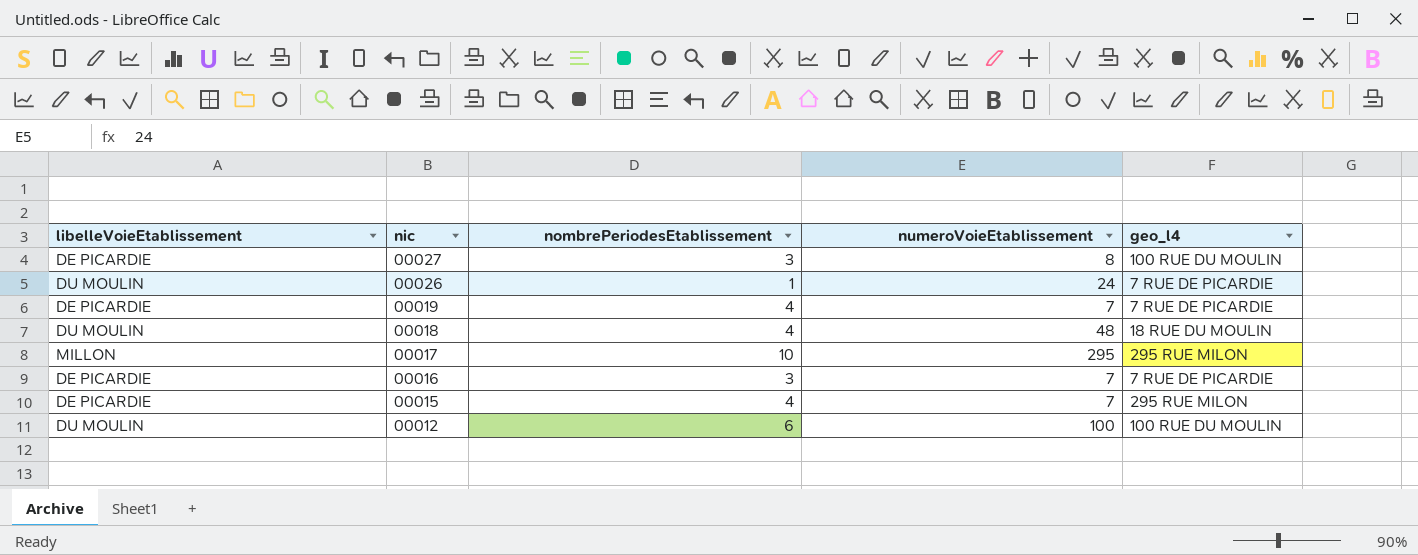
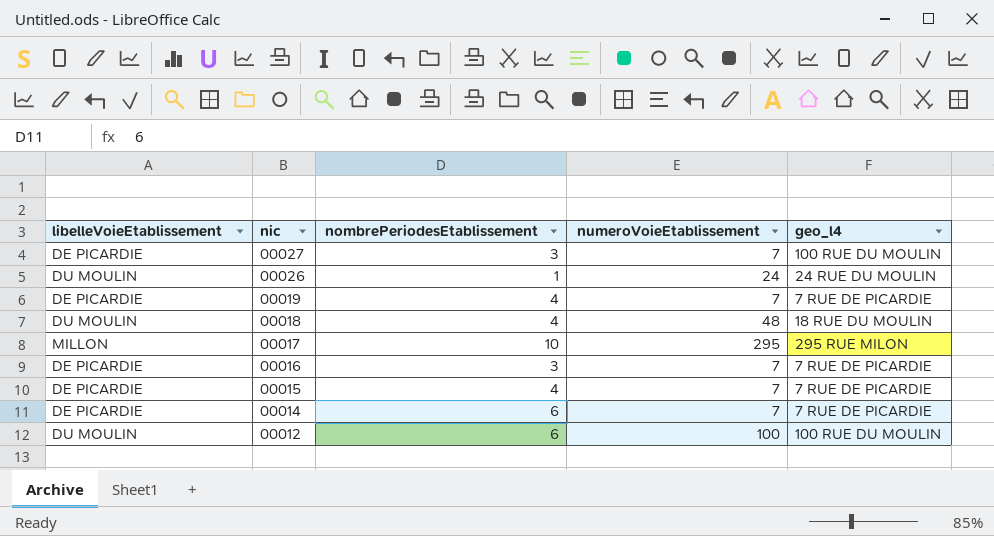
00027 | numeroVoieEtablissement: 8 -> 7
00026 | geo_l4: 7 RUE DE PICARDIE -> 24 RUE DU MOULIN
00015 | geo_l4: 295 RUE MILON -> 7 RUE DE PICARDIE
row 00014: none -> DE PICARDIE | 6 | 7 | 7 RUE DE PICARDIE

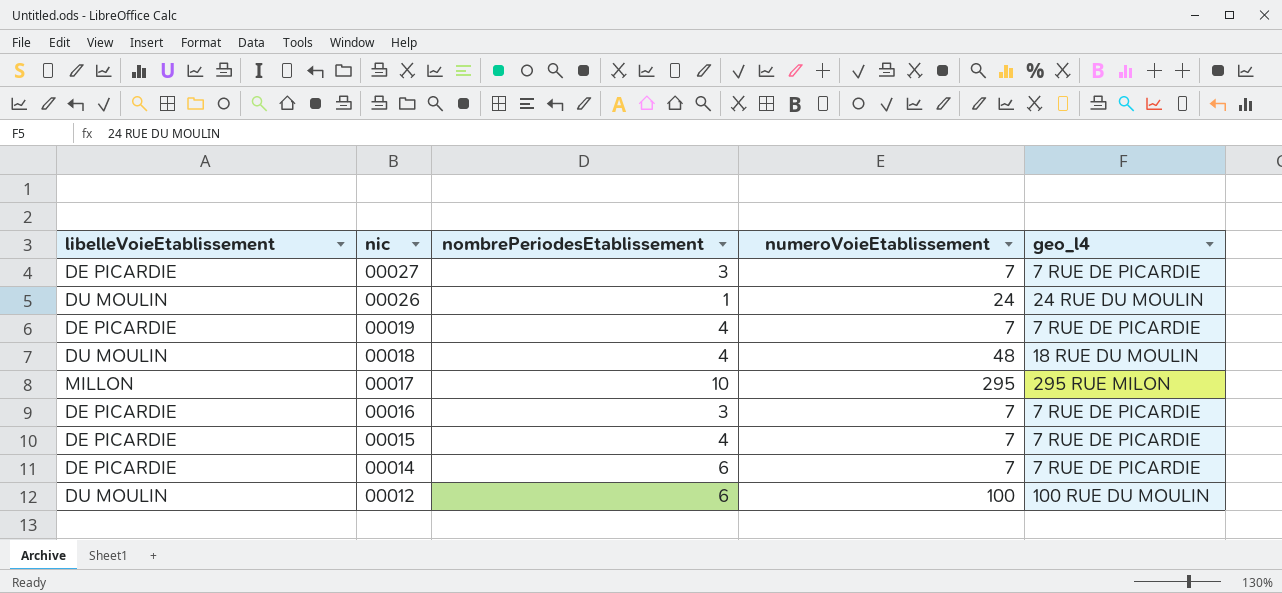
00027 | geo_l4: 100 RUE DU MOULIN -> 7 RUE DE PICARDIE

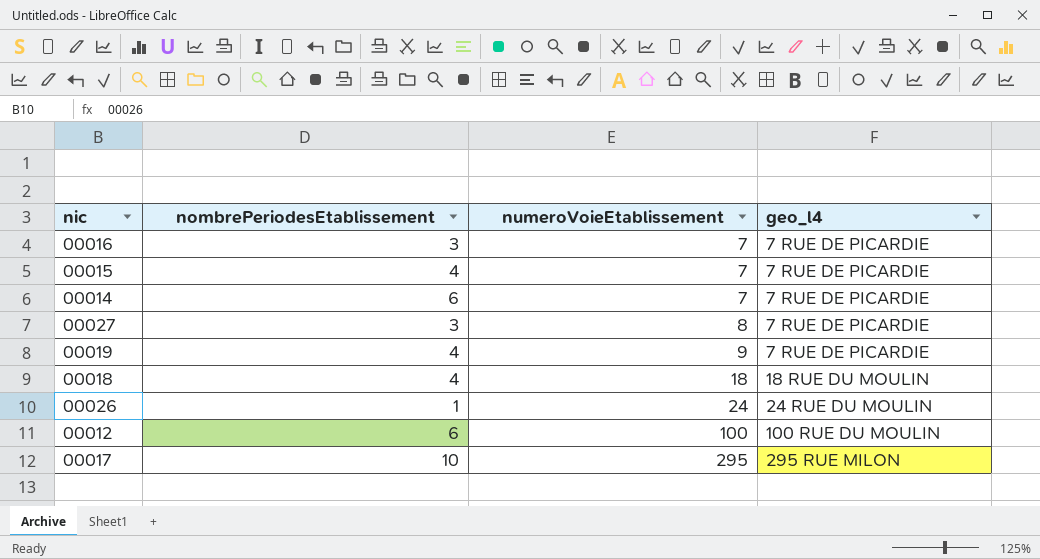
row order: nic descending -> numeroVoieEtablissement ascending
column libelleVoieEtablissement | position: 1 -> none
00027 | numeroVoieEtablissement: 7 -> 8
00019 | numeroVoieEtablissement: 7 -> 9
00018 | numeroVoieEtablissement: 48 -> 18

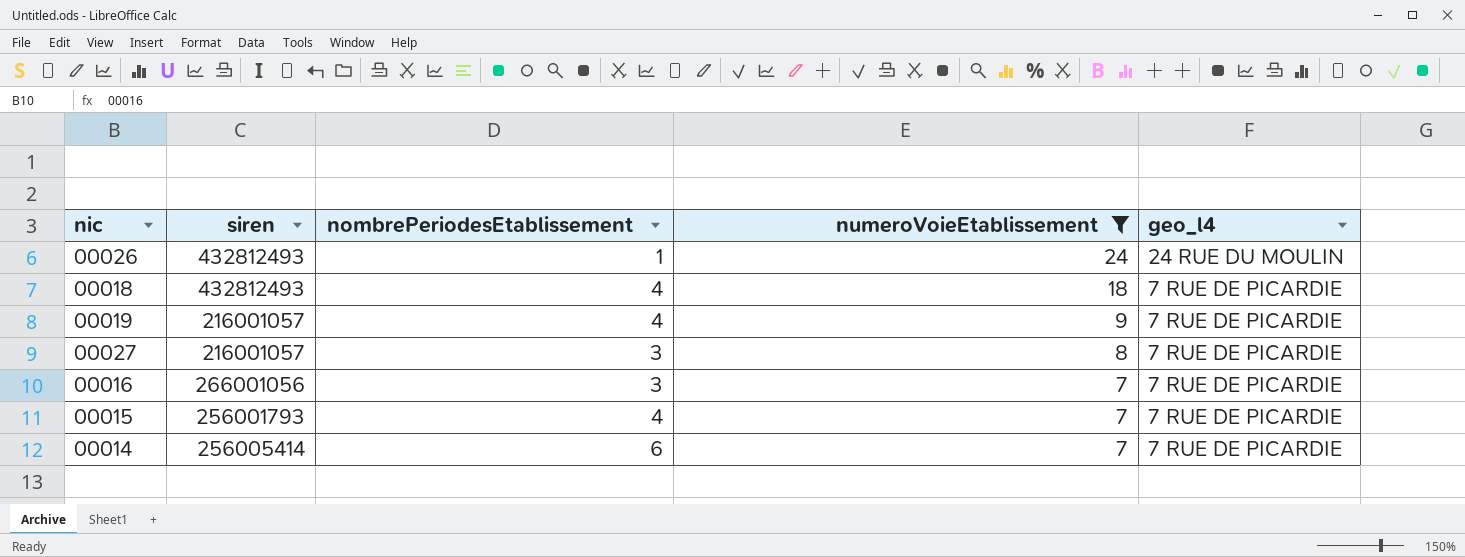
filter: none -> numeroVoieEtablissement <= 24
row order: numeroVoieEtablissement ascending -> numeroVoieEtablissement descending
column siren | position: none -> 2
00018 | geo_l4: 18 RUE DU MOULIN -> 7 RUE DE PICARDIE

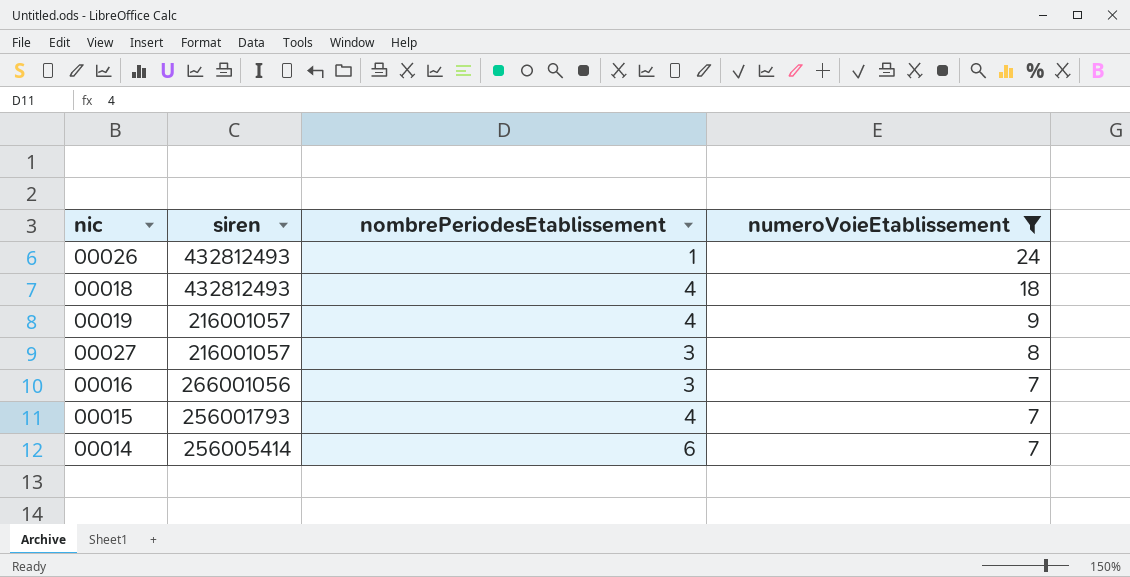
column geo_l4 | position: 5 -> none

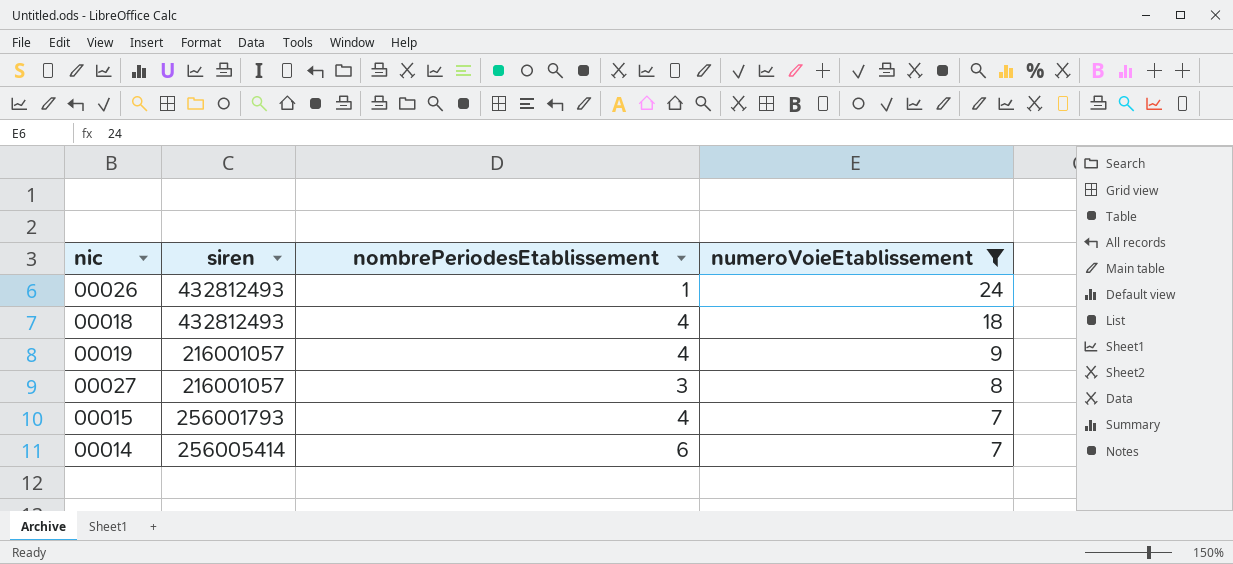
row 00016: 266001056 | 3 | 7 -> none

